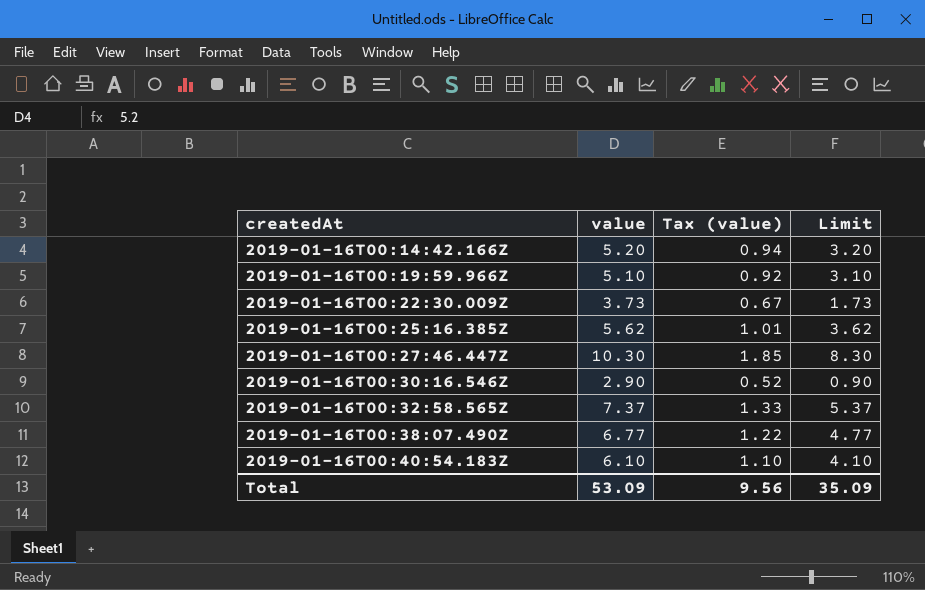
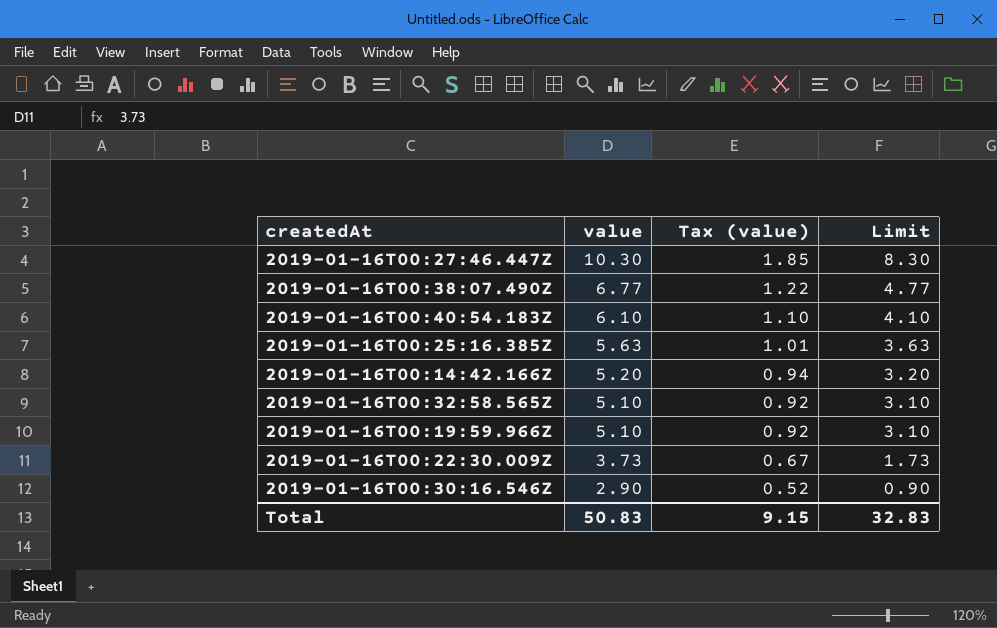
row order: createdAt ascending -> value descending
2019-01-16T00:25:16.385Z | value: 5.62 -> 5.63
2019-01-16T00:25:16.385Z | Limit: 3.62 -> 3.63
2019-01-16T00:32:58.565Z | value: 7.37 -> 5.10
2019-01-16T00:32:58.565Z | Tax (value): 1.33 -> 0.92
2019-01-16T00:32:58.565Z | Limit: 5.37 -> 3.10
Total | value: 53.09 -> 50.83
Total | Tax (value): 9.56 -> 9.15
Total | Limit: 35.09 -> 32.83

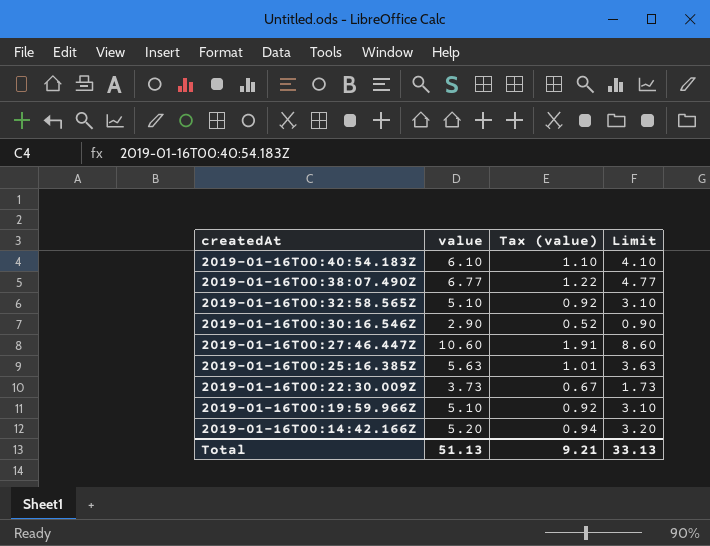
row order: value descending -> createdAt descending
2019-01-16T00:27:46.447Z | value: 10.30 -> 10.60
2019-01-16T00:27:46.447Z | Tax (value): 1.85 -> 1.91
2019-01-16T00:27:46.447Z | Limit: 8.30 -> 8.60
Total | value: 50.83 -> 51.13
Total | Tax (value): 9.15 -> 9.21
Total | Limit: 32.83 -> 33.13

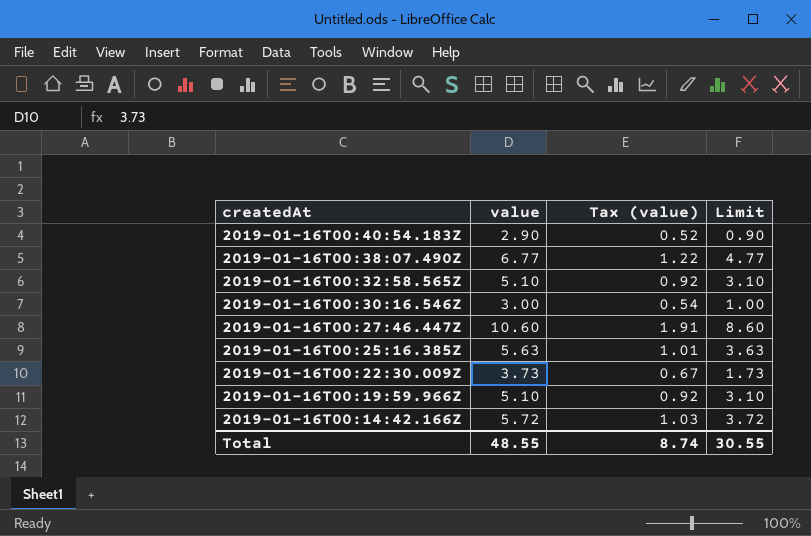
2019-01-16T00:40:54.183Z | value: 6.10 -> 2.90
2019-01-16T00:40:54.183Z | Tax (value): 1.10 -> 0.52
2019-01-16T00:40:54.183Z | Limit: 4.10 -> 0.90
2019-01-16T00:30:16.546Z | value: 2.90 -> 3.00
2019-01-16T00:30:16.546Z | Tax (value): 0.52 -> 0.54
2019-01-16T00:30:16.546Z | Limit: 0.90 -> 1.00
2019-01-16T00:14:42.166Z | value: 5.20 -> 5.72
2019-01-16T00:14:42.166Z | Tax (value): 0.94 -> 1.03
2019-01-16T00:14:42.166Z | Limit: 3.20 -> 3.72
Total | value: 51.13 -> 48.55
Total | Tax (value): 9.21 -> 8.74
Total | Limit: 33.13 -> 30.55

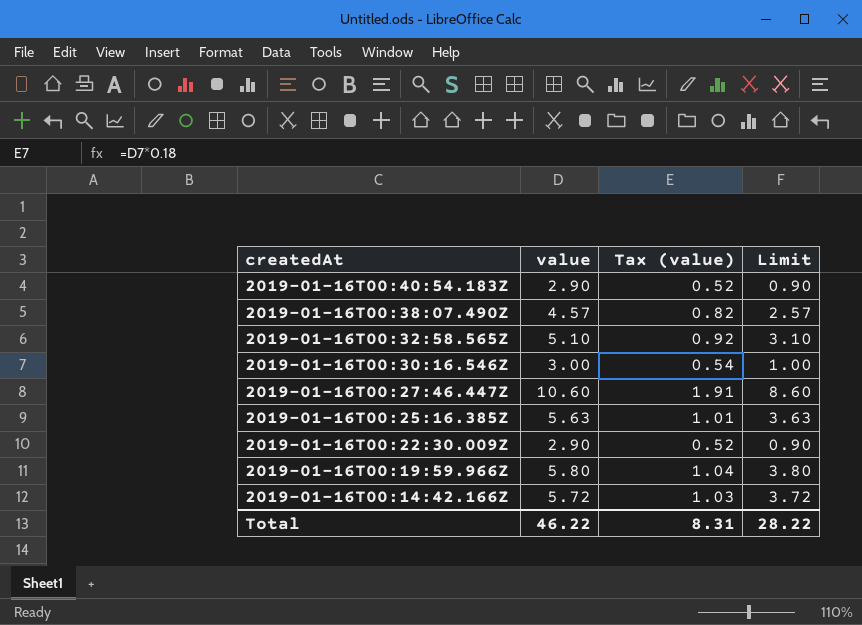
2019-01-16T00:38:07.490Z | value: 6.77 -> 4.57
2019-01-16T00:38:07.490Z | Tax (value): 1.22 -> 0.82
2019-01-16T00:38:07.490Z | Limit: 4.77 -> 2.57
2019-01-16T00:22:30.009Z | value: 3.73 -> 2.90
2019-01-16T00:22:30.009Z | Tax (value): 0.67 -> 0.52
2019-01-16T00:22:30.009Z | Limit: 1.73 -> 0.90
2019-01-16T00:19:59.966Z | value: 5.10 -> 5.80
2019-01-16T00:19:59.966Z | Tax (value): 0.92 -> 1.04
2019-01-16T00:19:59.966Z | Limit: 3.10 -> 3.80
Total | value: 48.55 -> 46.22
Total | Tax (value): 8.74 -> 8.31
Total | Limit: 30.55 -> 28.22

